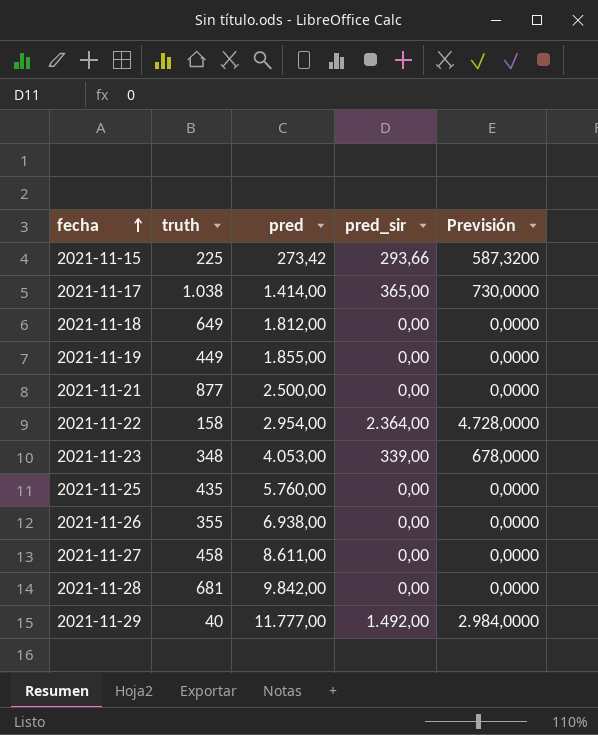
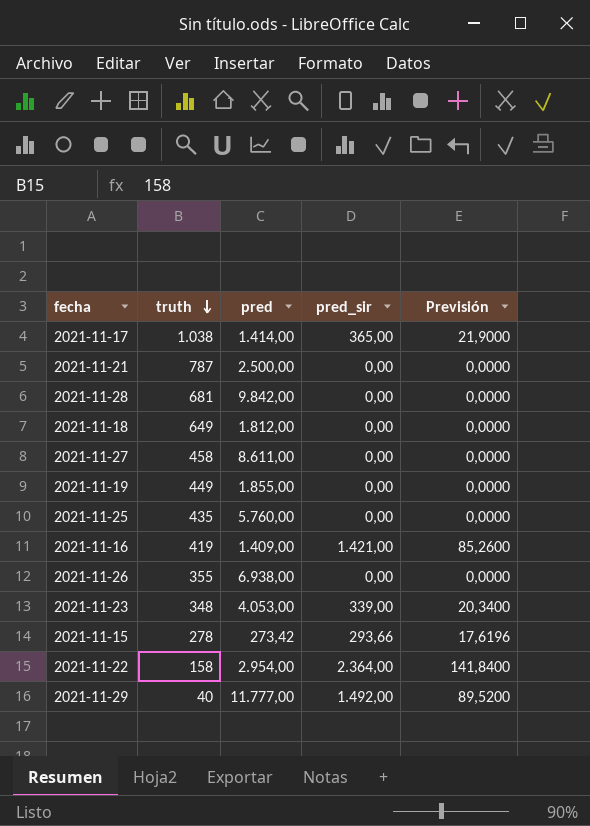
row order: fecha ascending -> truth descending
column Previsión | formula: [pred_sir] * 2 -> [pred_sir] * 0,06
2021-11-21 | truth: 877 -> 787
row 2021-11-16: none -> 419 | 1.409,00 | 1.421,00 | 85,2600
2021-11-15 | truth: 225 -> 278

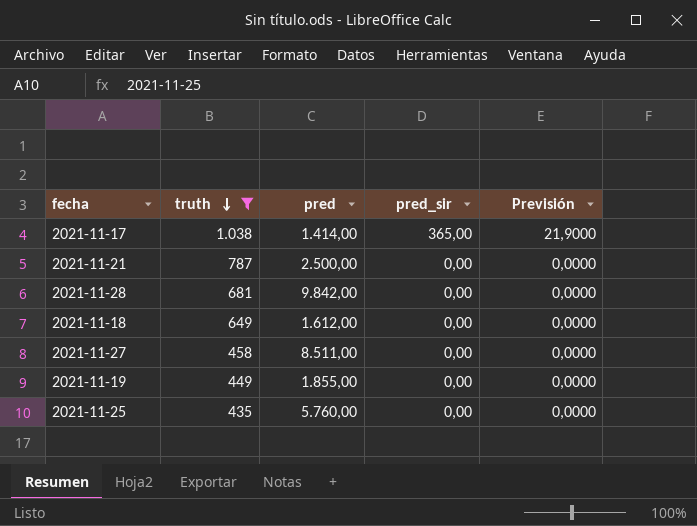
filter: none -> truth >= 435
2021-11-18 | pred: 1.812,00 -> 1.612,00
2021-11-27 | pred: 8.611,00 -> 8.511,00

